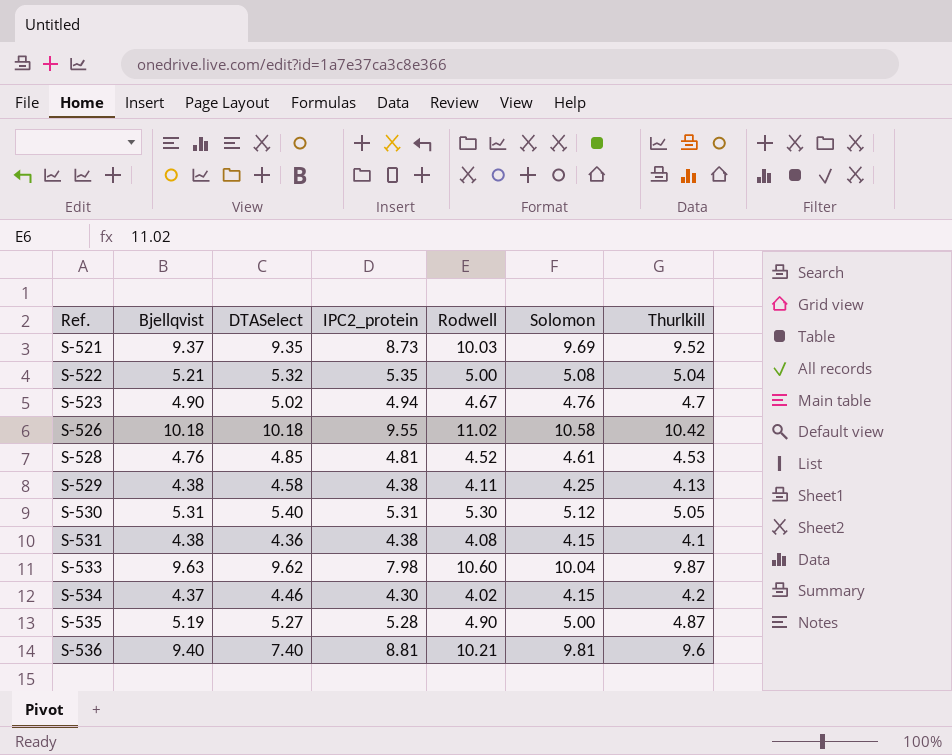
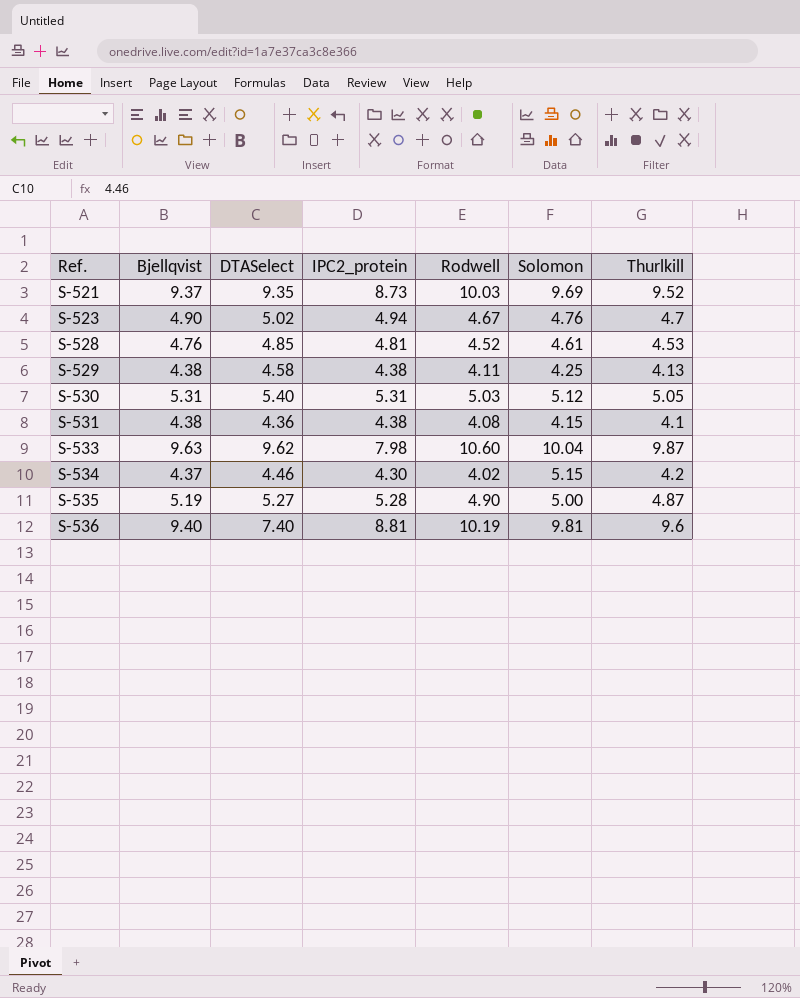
row S-522: 5.21 | 5.32 | 5.35 | 5.00 | 5.08 | 5.04 -> none
row S-526: 10.18 | 10.18 | 9.55 | 11.02 | 10.58 | 10.42 -> none
S-530 | Rodwell: 5.30 -> 5.03
S-534 | Solomon: 4.15 -> 5.15
S-536 | Rodwell: 10.21 -> 10.19

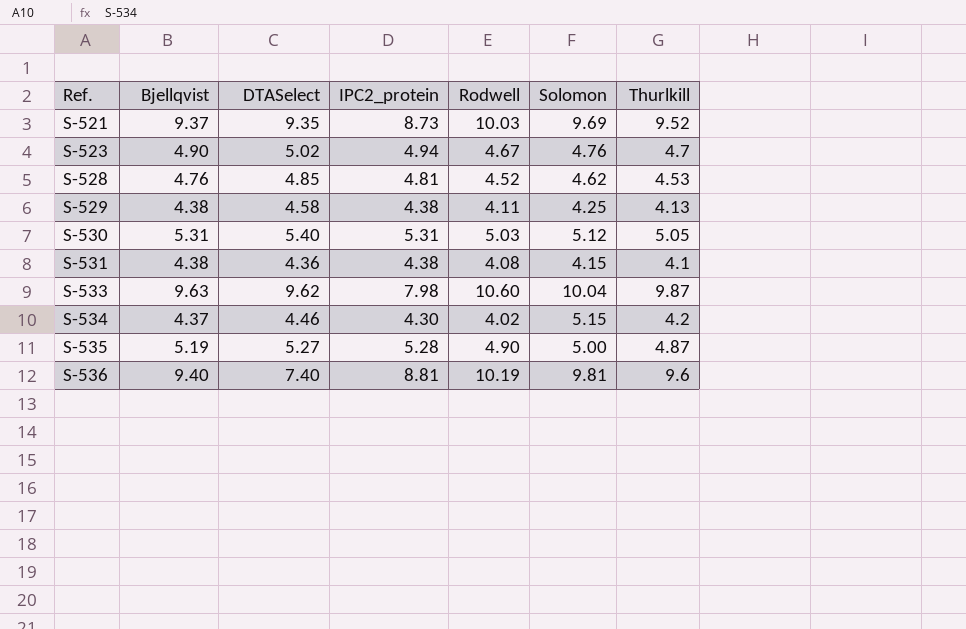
S-528 | Solomon: 4.61 -> 4.62

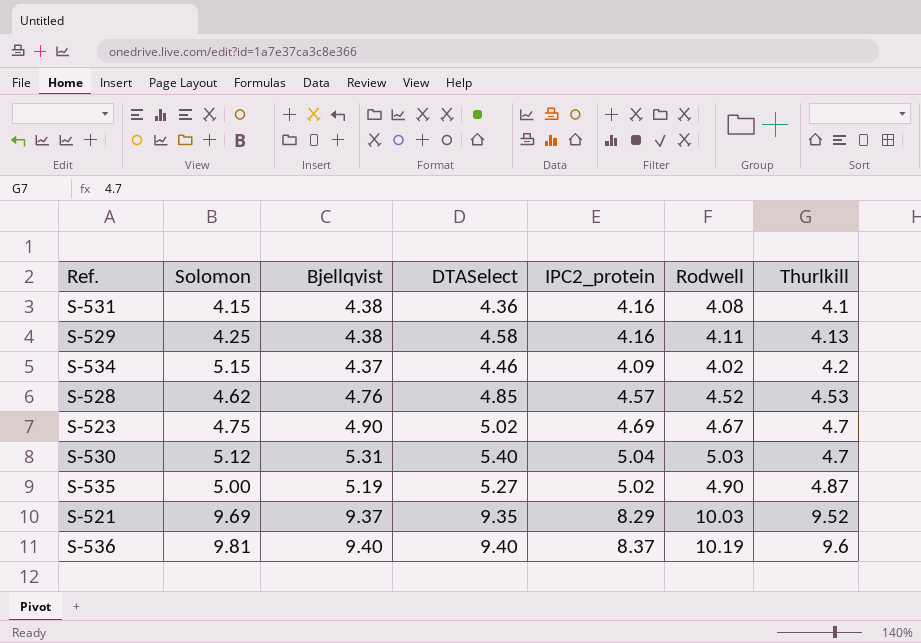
row order: Ref. ascending -> Thurlkill ascending
column Solomon | position: 6 -> 2
row S-533: 9.63 | 9.62 | 7.98 | 10.60 | 10.04 | 9.87 -> none
S-531 | IPC2_protein: 4.38 -> 4.16
S-529 | IPC2_protein: 4.38 -> 4.16
S-534 | IPC2_protein: 4.30 -> 4.09
S-528 | IPC2_protein: 4.81 -> 4.57
S-523 | Solomon: 4.76 -> 4.75
S-523 | IPC2_protein: 4.94 -> 4.69
S-530 | IPC2_protein: 5.31 -> 5.04
S-530 | Thurlkill: 5.05 -> 4.7
S-535 | IPC2_protein: 5.28 -> 5.02
S-521 | IPC2_protein: 8.73 -> 8.29
S-536 | DTASelect: 7.40 -> 9.40
S-536 | IPC2_protein: 8.81 -> 8.37

